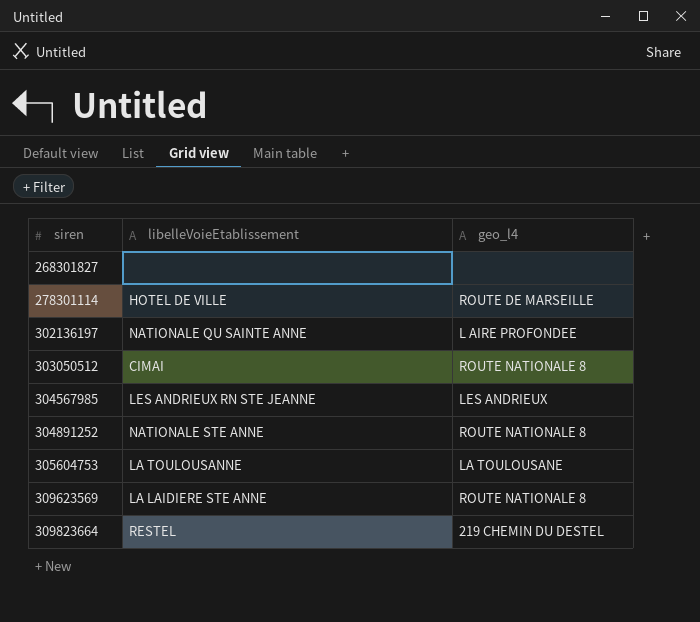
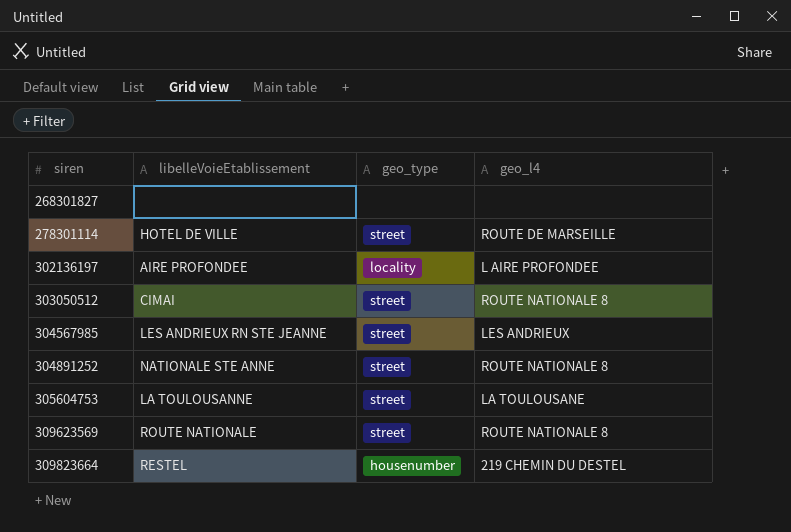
column geo_type | position: none -> 3
302136197 | libelleVoieEtablissement: NATIONALE QU SAINTE ANNE -> AIRE PROFONDEE
309623569 | libelleVoieEtablissement: LA LAIDIERE STE ANNE -> ROUTE NATIONALE

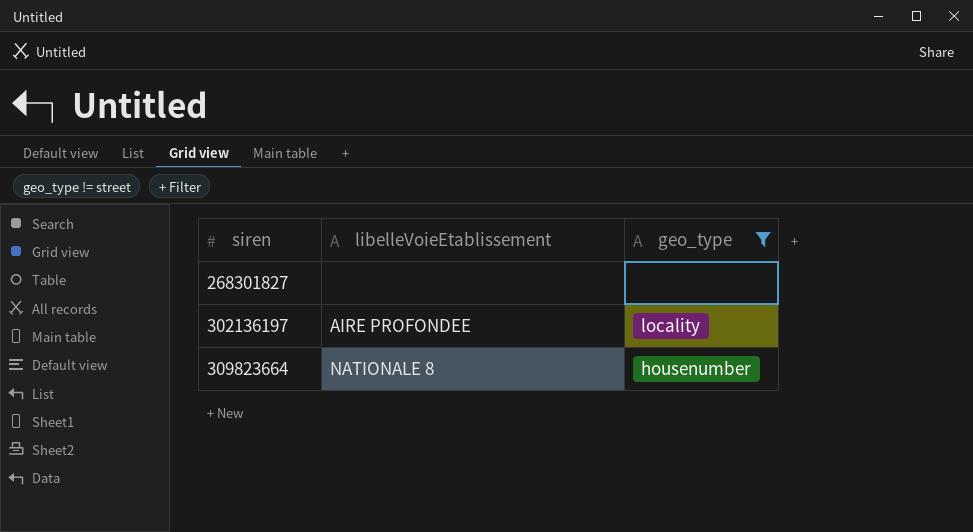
filter: none -> geo_type != street
column geo_l4 | position: 4 -> none
309823664 | libelleVoieEtablissement: RESTEL -> NATIONALE 8

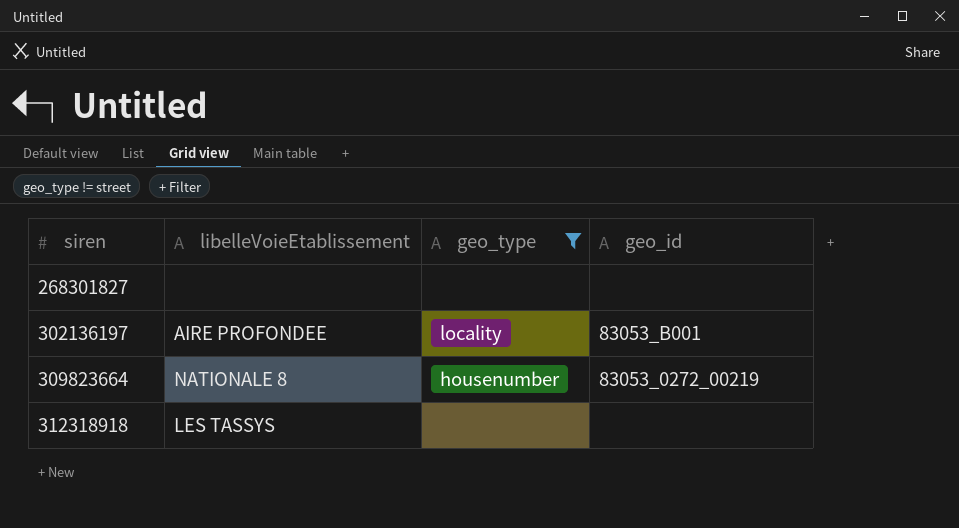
column geo_id | position: none -> 4
row 312318918: none -> LES TASSYS | none | none

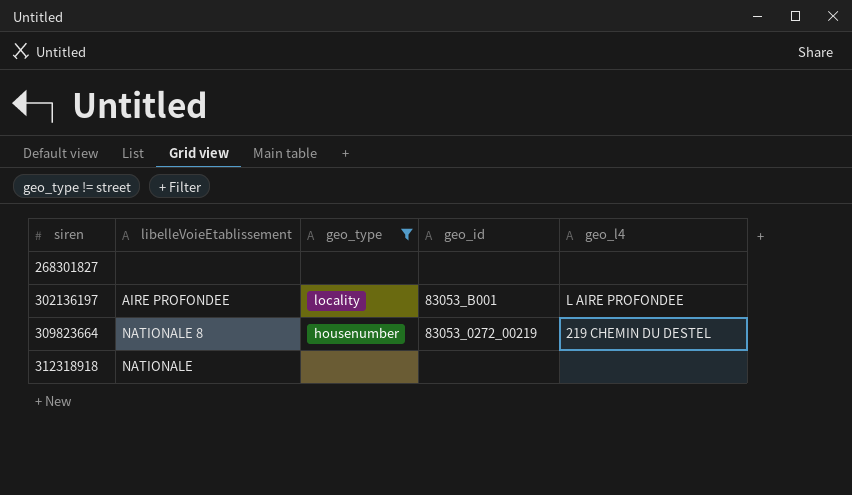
column geo_l4 | position: none -> 5
312318918 | libelleVoieEtablissement: LES TASSYS -> NATIONALE

